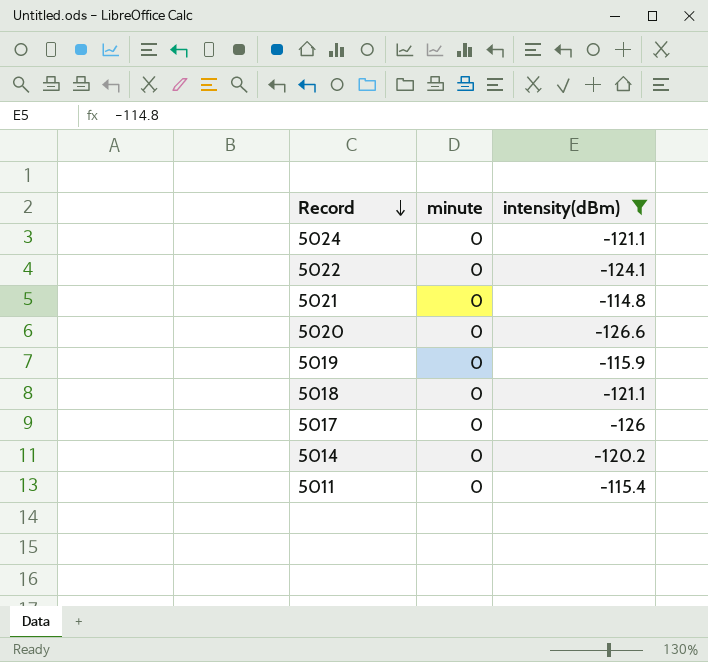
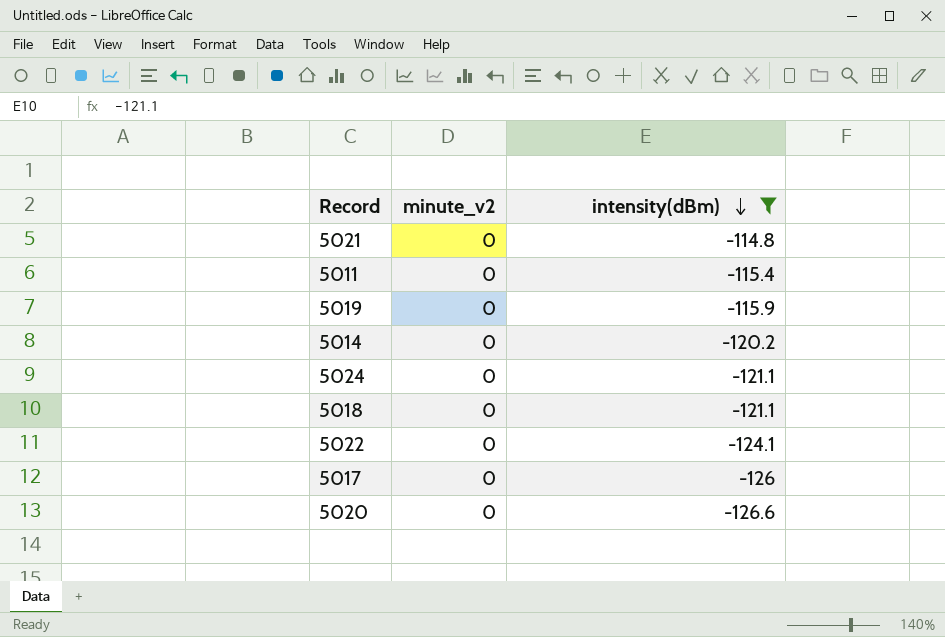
row order: Record descending -> intensity(dBm) descending
column name: minute -> minute_v2

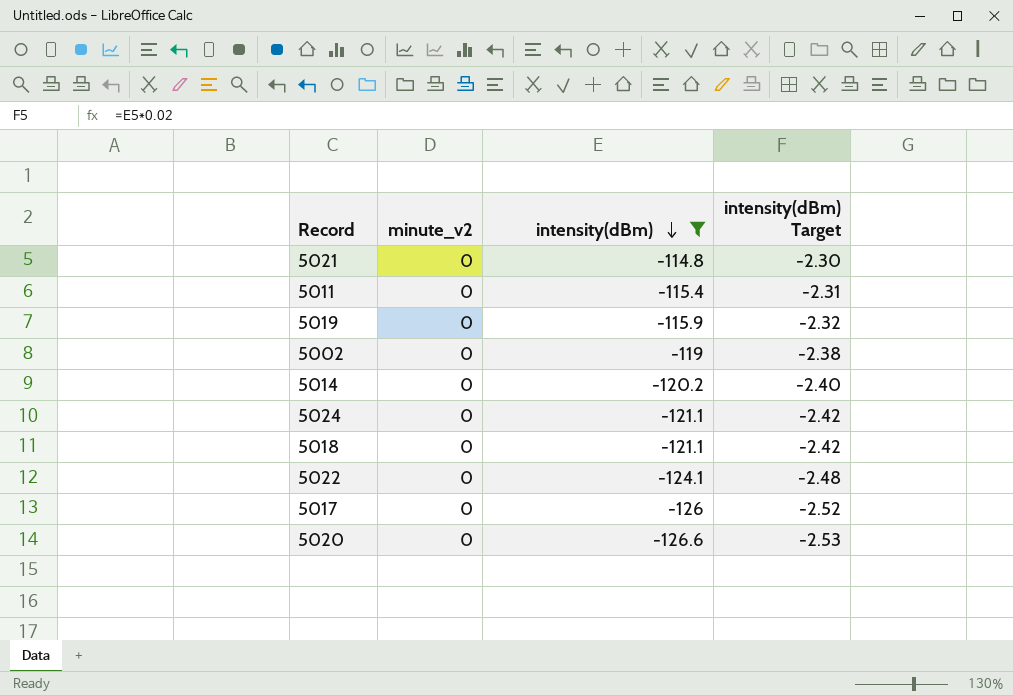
column intensity(dBm) Target | formula: none -> [intensity(dBm)] * 0.02
row 5002: none -> 0 | -119 | -2.38

